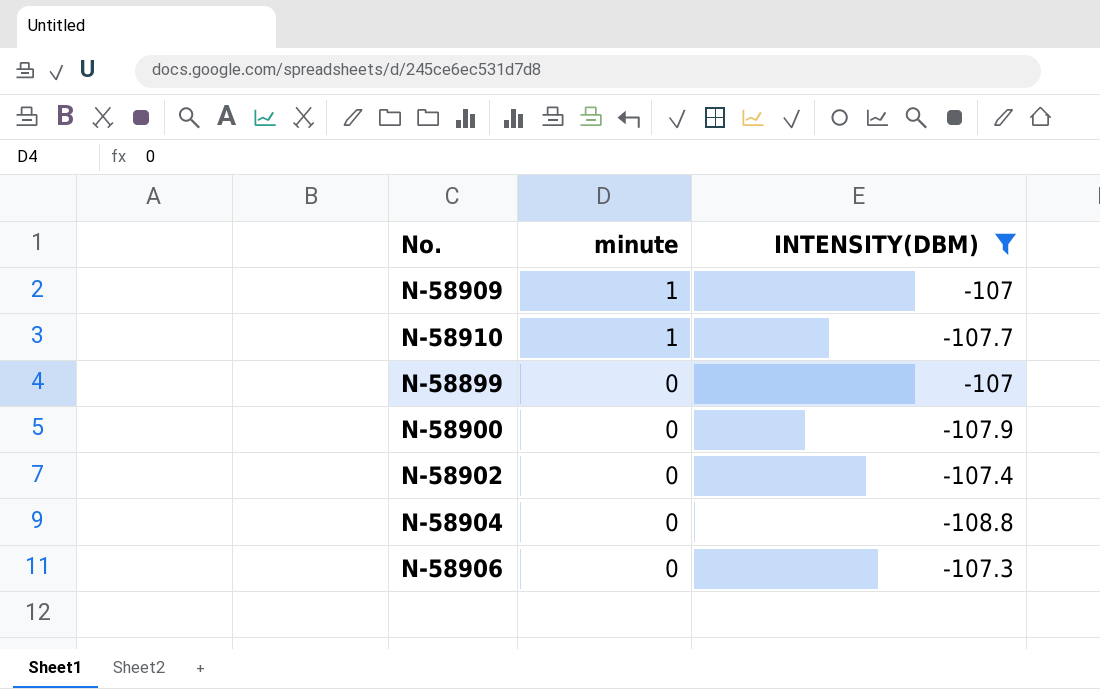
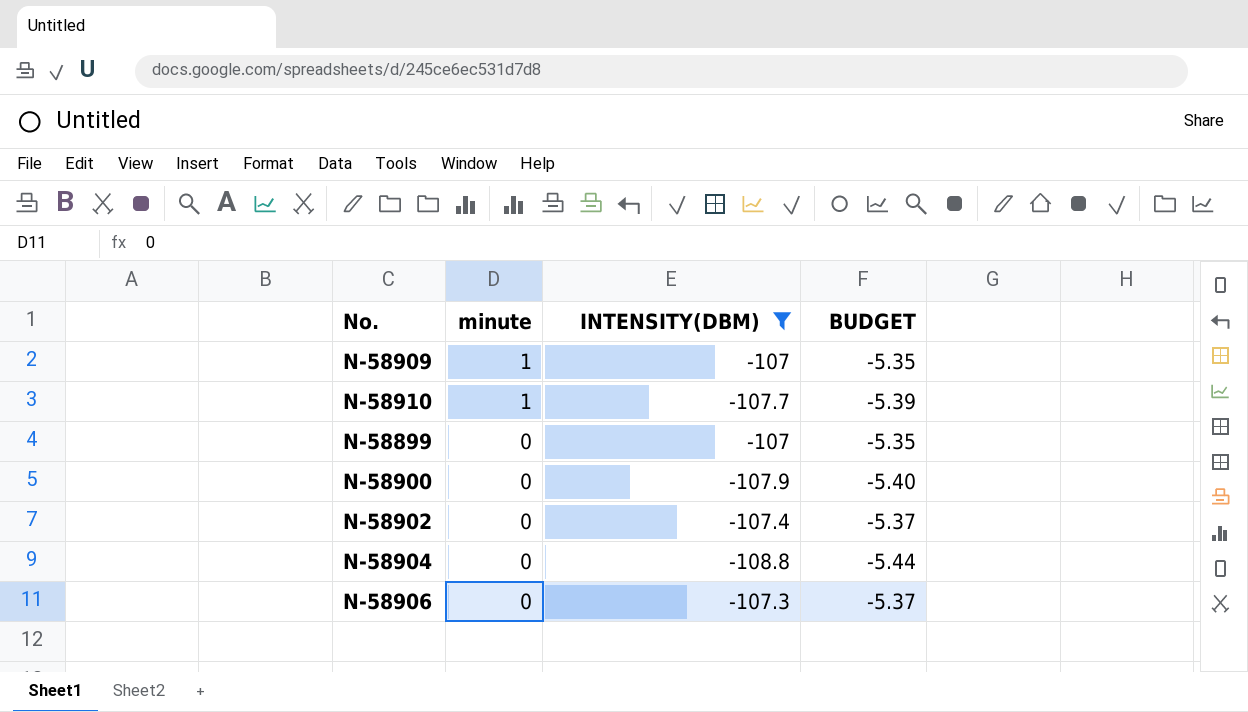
column BUDGET | formula: none -> [INTENSITY(DBM)] * 0.05

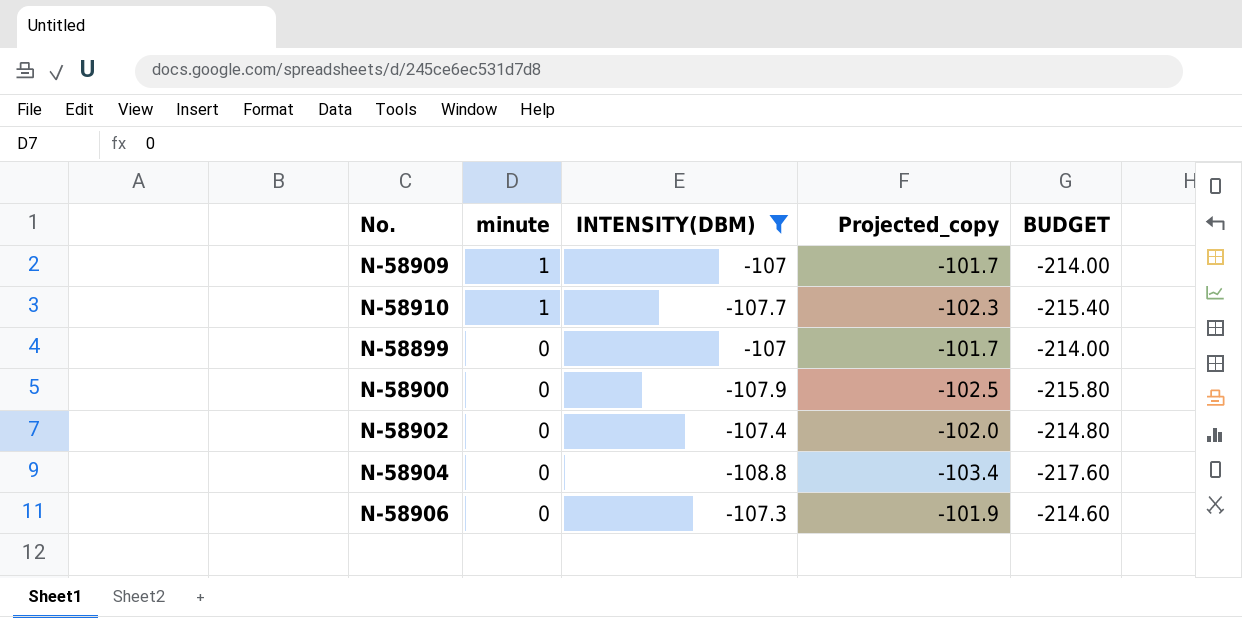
column Projected_copy | formula: none -> [INTENSITY(DBM)] * 0.95
column BUDGET | formula: [INTENSITY(DBM)] * 0.05 -> [INTENSITY(DBM)] * 2

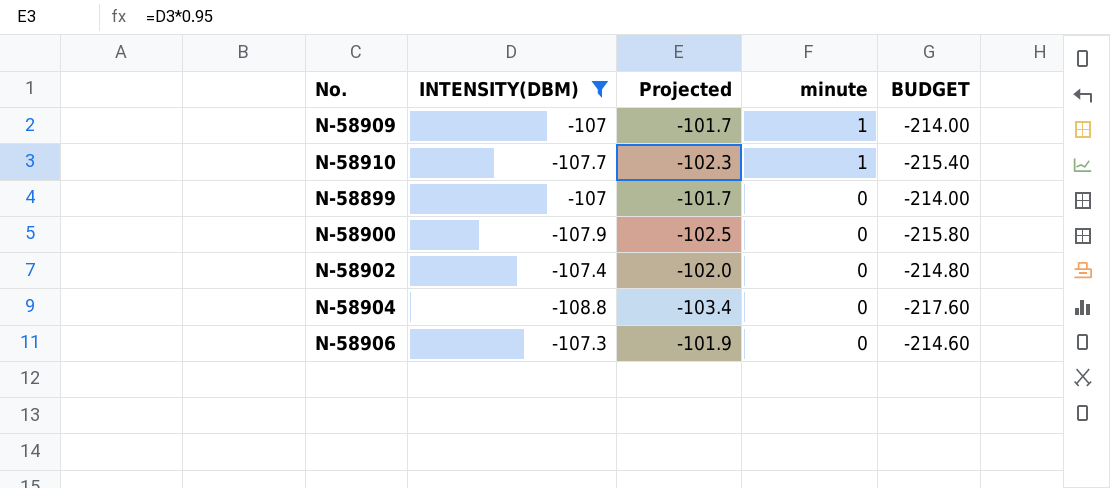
column name: Projected_copy -> Projected
column minute | position: 2 -> 4

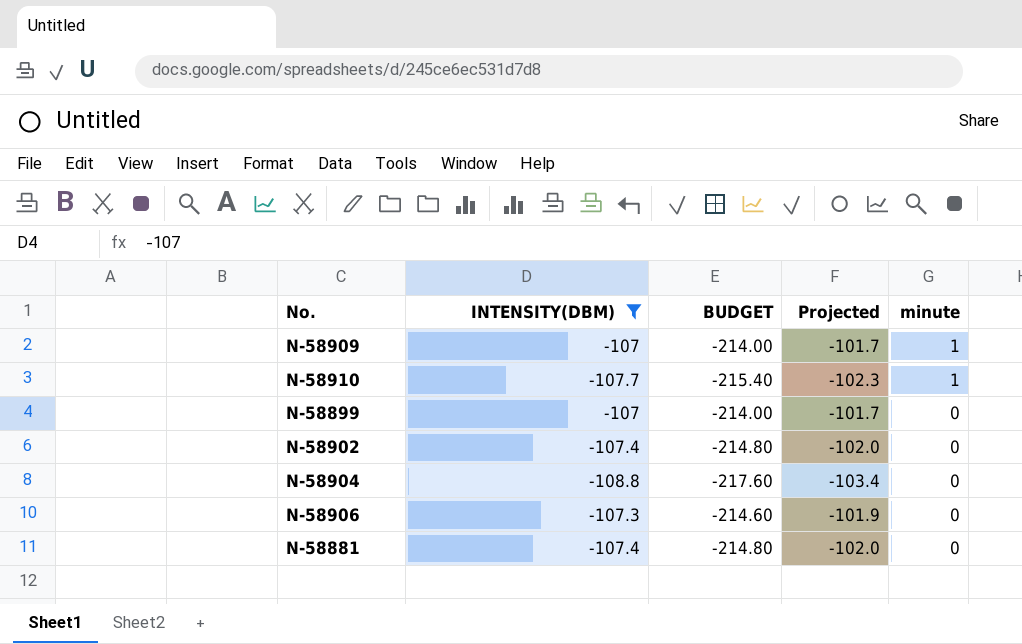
column BUDGET | position: 5 -> 3
row N-58900: -107.9 | -102.5 | 0 | -215.80 -> none
row N-58881: none -> -107.4 | -214.80 | -102.0 | 0

